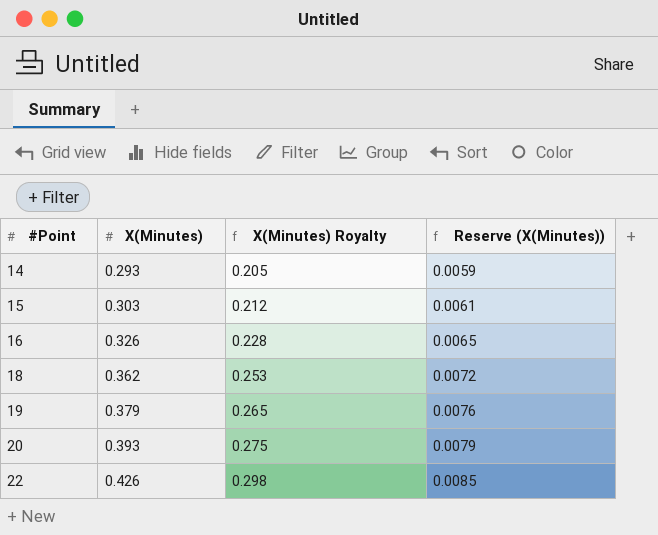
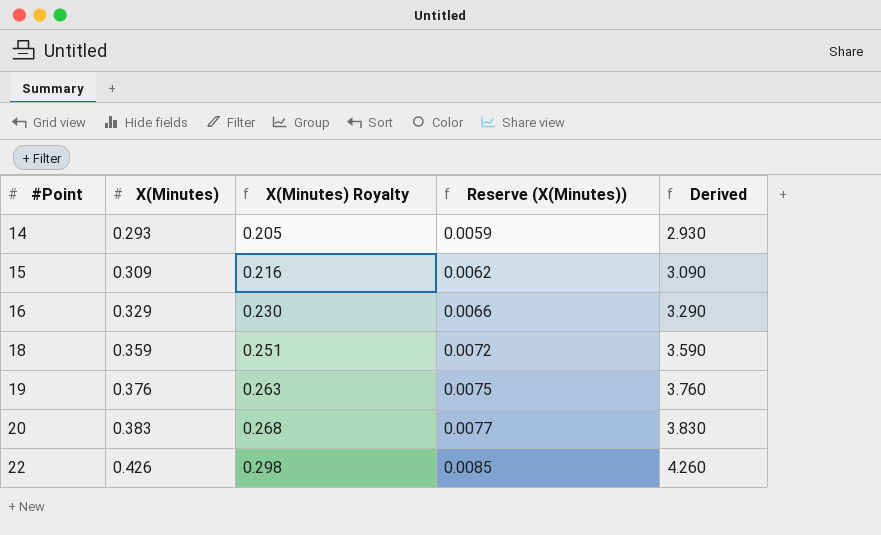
column Derived | formula: none -> [X(Minutes)] * 10
15 | X(Minutes): 0.303 -> 0.309
15 | X(Minutes) Royalty: 0.212 -> 0.216
15 | Reserve (X(Minutes)): 0.0061 -> 0.0062
16 | X(Minutes): 0.326 -> 0.329
16 | X(Minutes) Royalty: 0.228 -> 0.230
16 | Reserve (X(Minutes)): 0.0065 -> 0.0066
18 | X(Minutes): 0.362 -> 0.359
18 | X(Minutes) Royalty: 0.253 -> 0.251
19 | X(Minutes): 0.379 -> 0.376
19 | X(Minutes) Royalty: 0.265 -> 0.263
19 | Reserve (X(Minutes)): 0.0076 -> 0.0075
20 | X(Minutes): 0.393 -> 0.383
20 | X(Minutes) Royalty: 0.275 -> 0.268
20 | Reserve (X(Minutes)): 0.0079 -> 0.0077

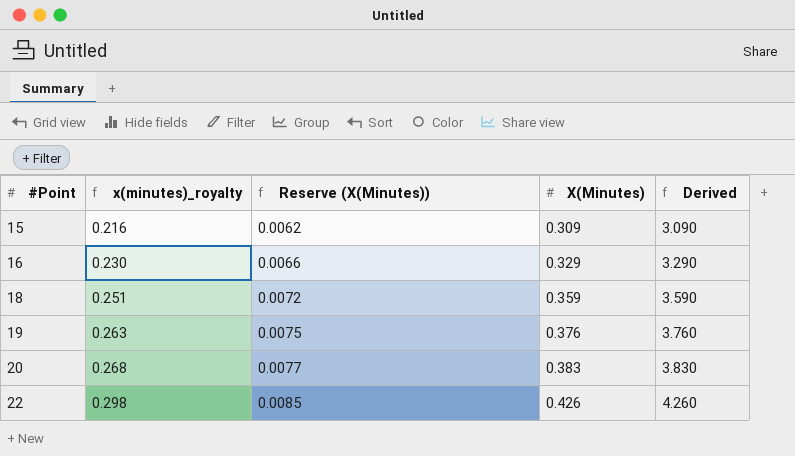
column name: X(Minutes) Royalty -> x(minutes)_royalty
column X(Minutes) | position: 2 -> 4
row 14: 0.293 | 0.205 | 0.0059 | 2.930 -> none

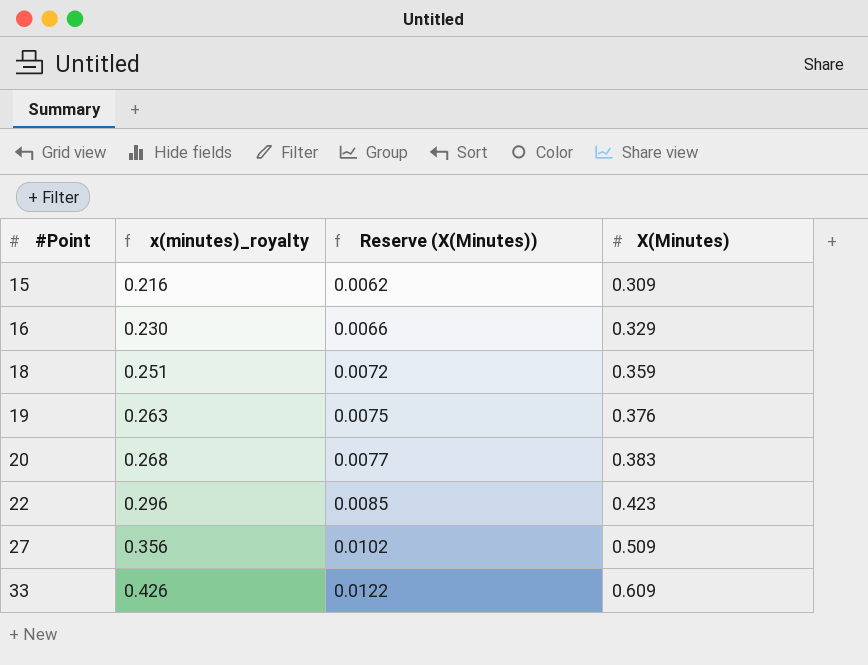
column Derived | formula: [X(Minutes)] * 10 -> none
22 | x(minutes)_royalty: 0.298 -> 0.296
22 | X(Minutes): 0.426 -> 0.423
row 27: none -> 0.356 | 0.0102 | 0.509
row 33: none -> 0.426 | 0.0122 | 0.609

